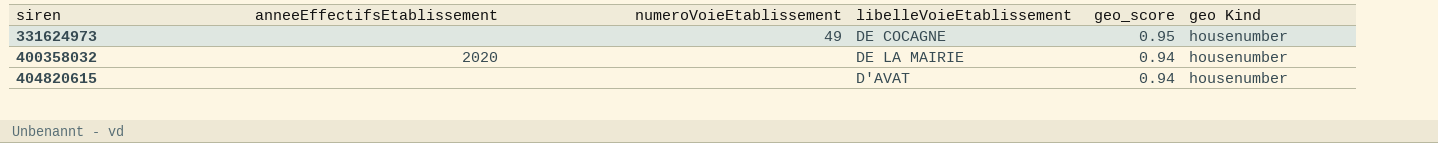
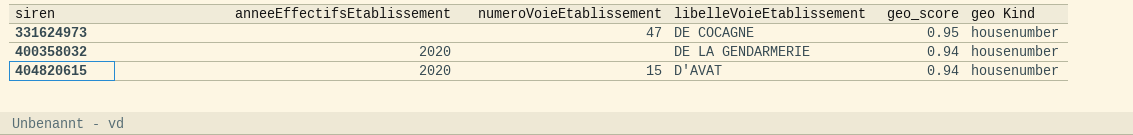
331624973 | numeroVoieEtablissement: 49 -> 47
400358032 | libelleVoieEtablissement: DE LA MAIRIE -> DE LA GENDARMERIE
404820615 | anneeEffectifsEtablissement: none -> 2020
404820615 | numeroVoieEtablissement: none -> 15

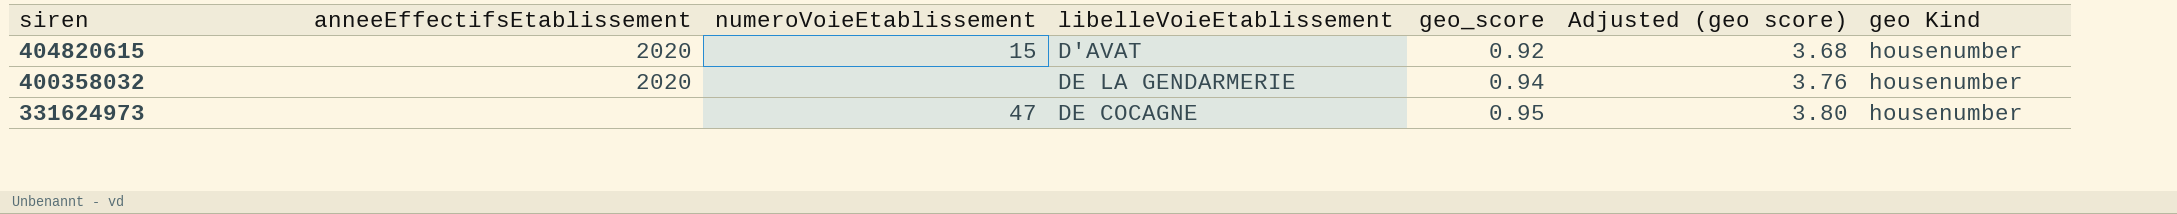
row order: siren ascending -> siren descending
column Adjusted (geo score) | formula: none -> [geo_score] * 4
404820615 | geo_score: 0.94 -> 0.92

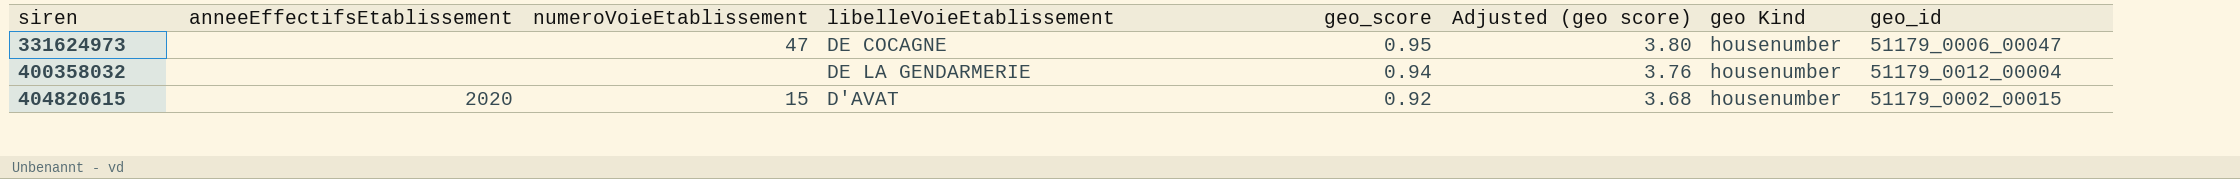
row order: siren descending -> siren ascending
column geo_id | position: none -> 8
400358032 | anneeEffectifsEtablissement: 2020 -> none

